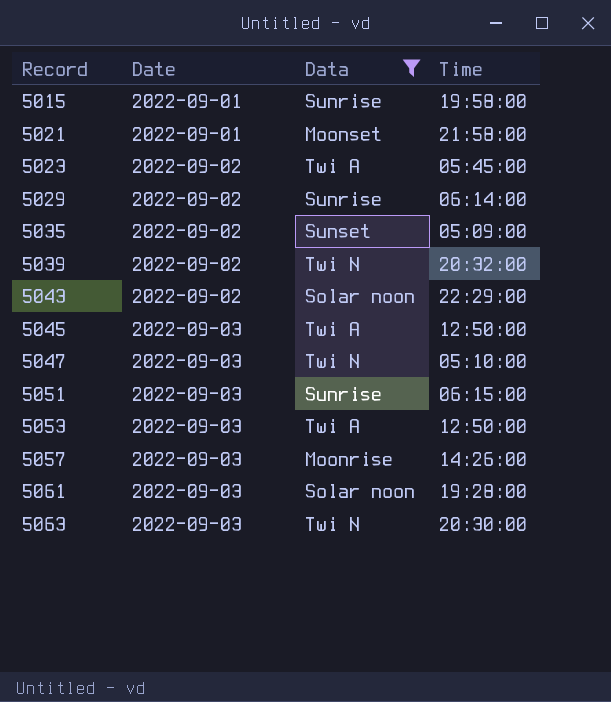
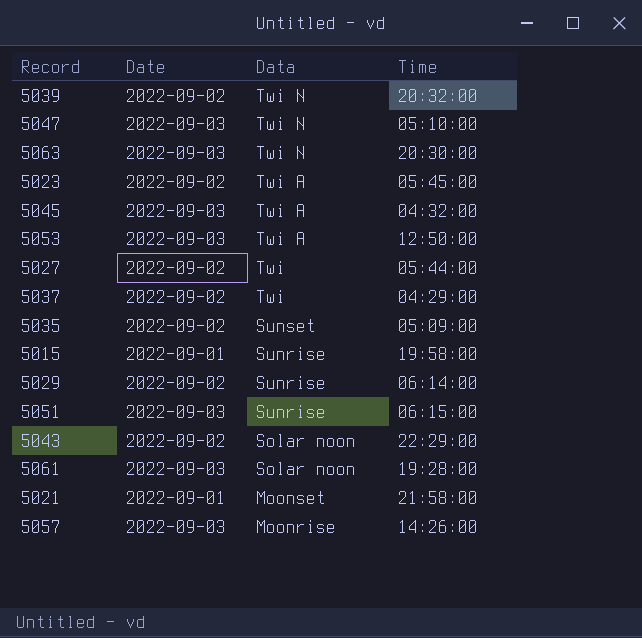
filter: Data != Twi -> none
row order: Record ascending -> Data descending
5045 | Time: 12:50:00 -> 04:32:00

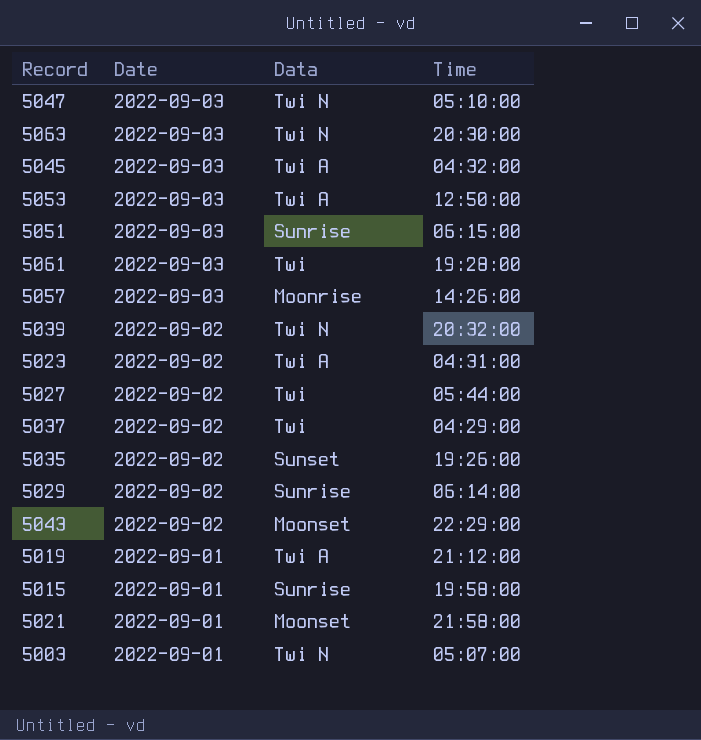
row order: Data descending -> Date descending
5061 | Data: Solar noon -> Twi
5023 | Time: 05:45:00 -> 04:31:00
5035 | Time: 05:09:00 -> 19:26:00
5043 | Data: Solar noon -> Moonset
row 5019: none -> 2022-09-01 | Twi A | 21:12:00
row 5003: none -> 2022-09-01 | Twi N | 05:07:00

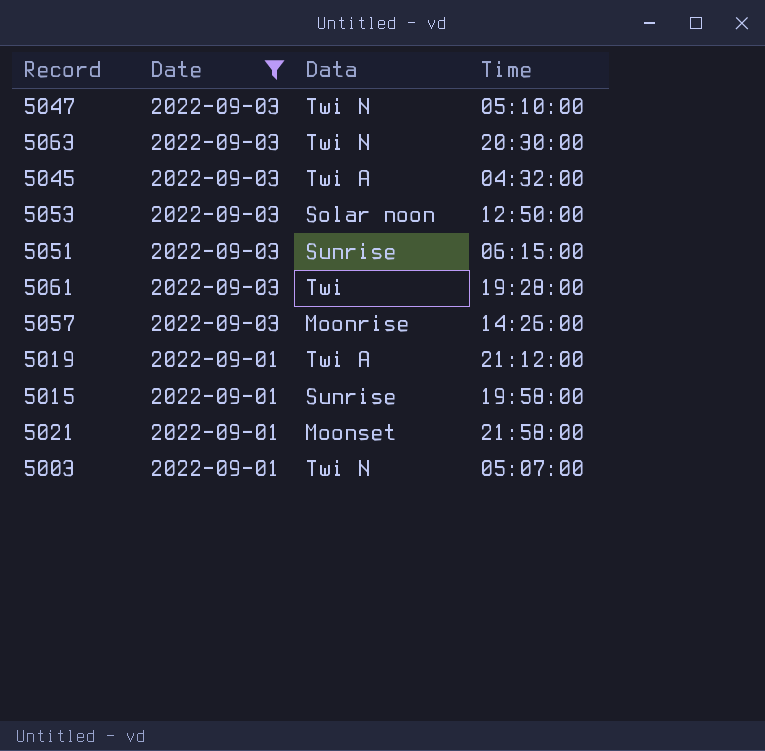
filter: none -> Date != 2022-09-02
5053 | Data: Twi A -> Solar noon

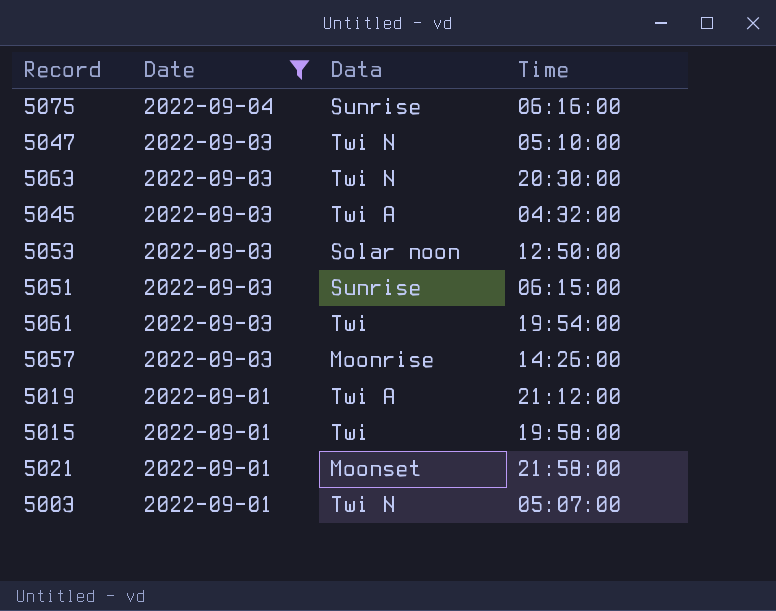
row 5075: none -> 2022-09-04 | Sunrise | 06:16:00
5061 | Time: 19:28:00 -> 19:54:00
5015 | Data: Sunrise -> Twi

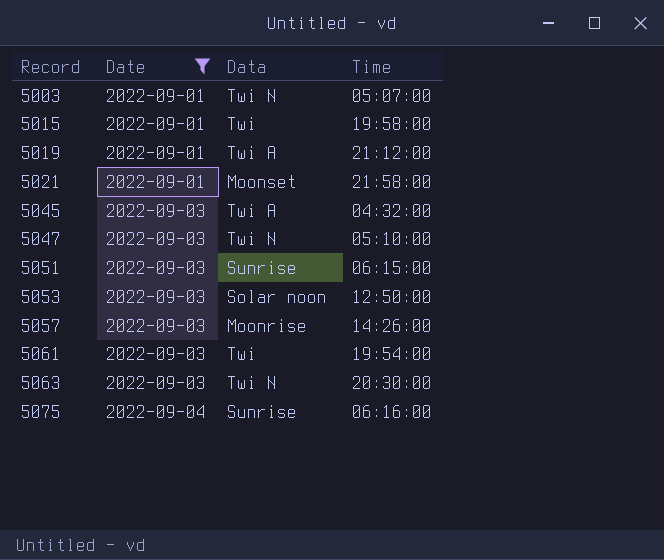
row order: Date descending -> Record ascending

